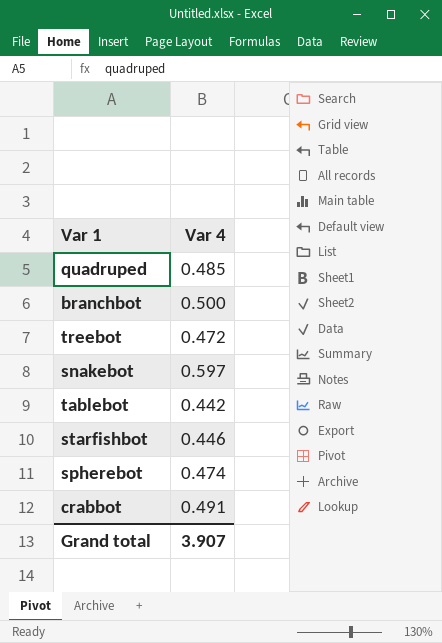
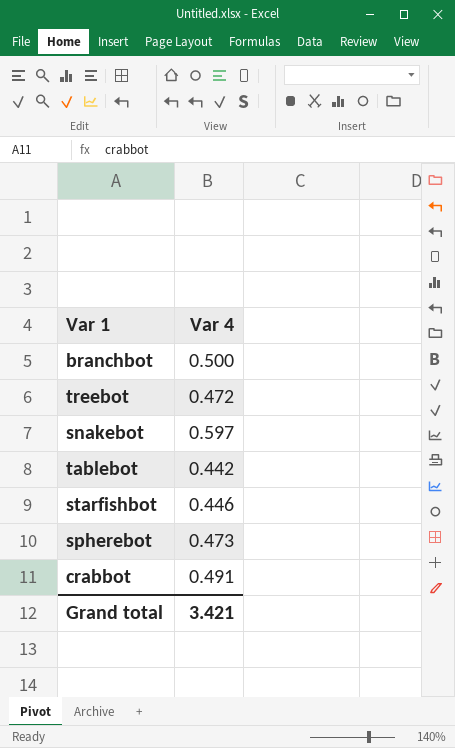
row quadruped: 0.485 -> none
spherebot | Var 4: 0.474 -> 0.473
Grand total | Var 4: 3.907 -> 3.421

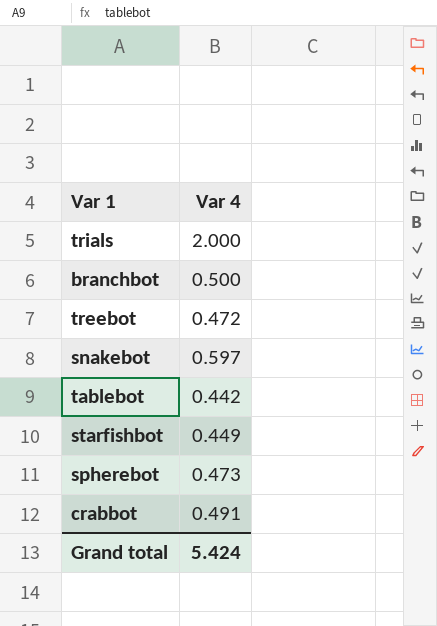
row trials: none -> 2.000
starfishbot | Var 4: 0.446 -> 0.449
Grand total | Var 4: 3.421 -> 5.424

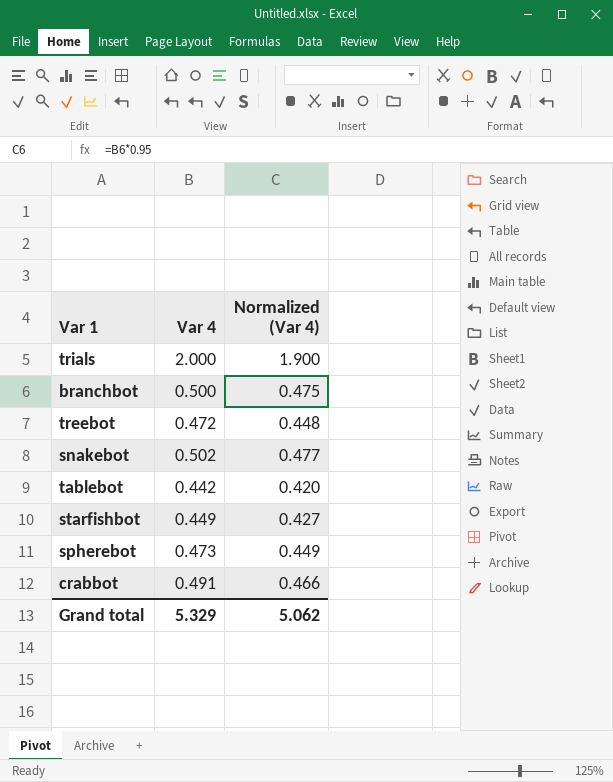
column Normalized (Var 4) | formula: none -> [Var 4] * 0.95
snakebot | Var 4: 0.597 -> 0.502
Grand total | Var 4: 5.424 -> 5.329

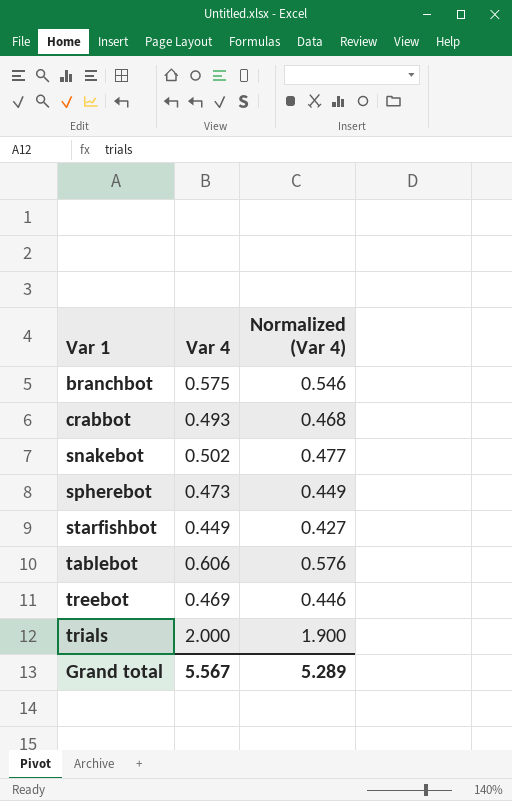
row order: none -> Var 1 ascending
branchbot | Var 4: 0.500 -> 0.575
branchbot | Normalized (Var 4): 0.475 -> 0.546
crabbot | Var 4: 0.491 -> 0.493
crabbot | Normalized (Var 4): 0.466 -> 0.468
tablebot | Var 4: 0.442 -> 0.606
tablebot | Normalized (Var 4): 0.420 -> 0.576
treebot | Var 4: 0.472 -> 0.469
treebot | Normalized (Var 4): 0.448 -> 0.446
Grand total | Var 4: 5.329 -> 5.567
Grand total | Normalized (Var 4): 5.062 -> 5.289

